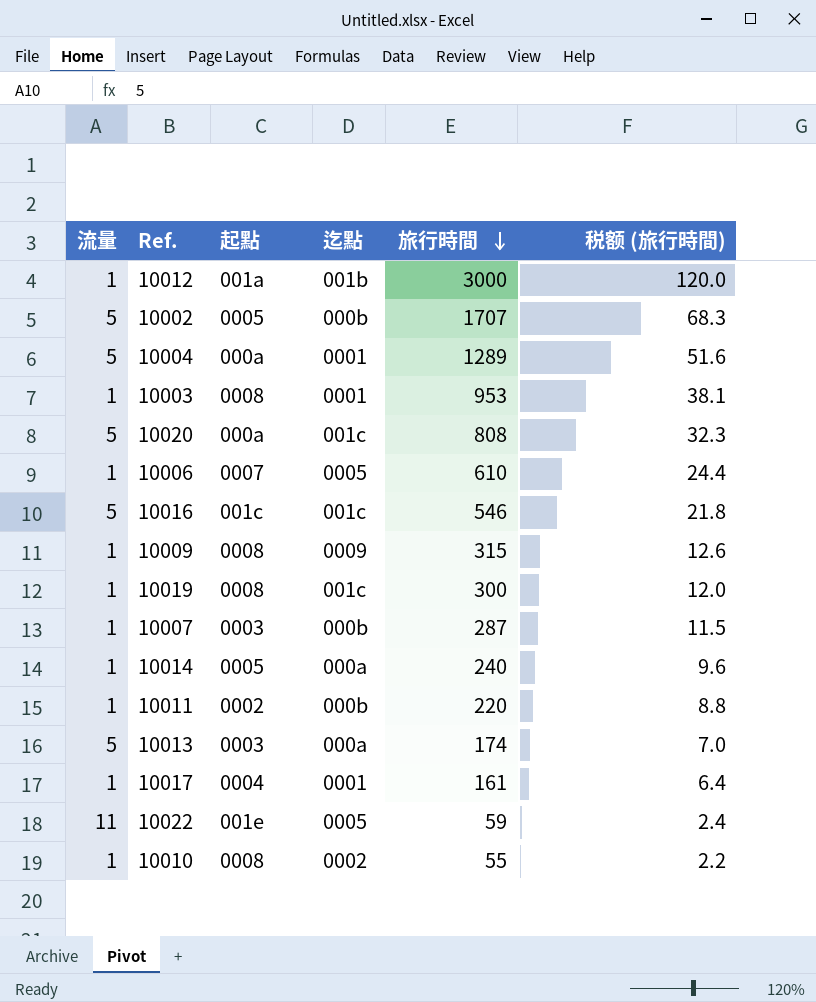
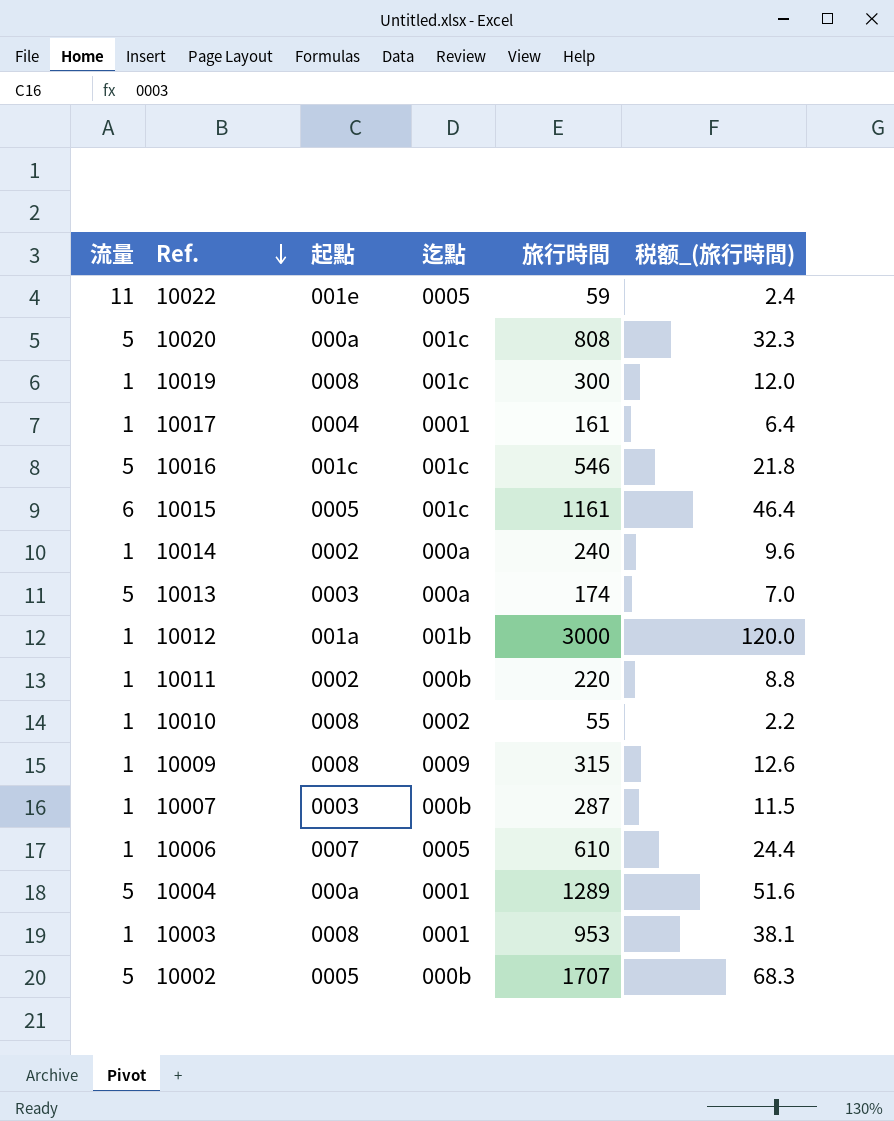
row order: 旅行時間 descending -> Ref. descending
column name: 税额 (旅行時間) -> 税额_(旅行時間)
row 10015: none -> 6 | 0005 | 001c | 1161 | 46.4
10014 | 起點: 0005 -> 0002

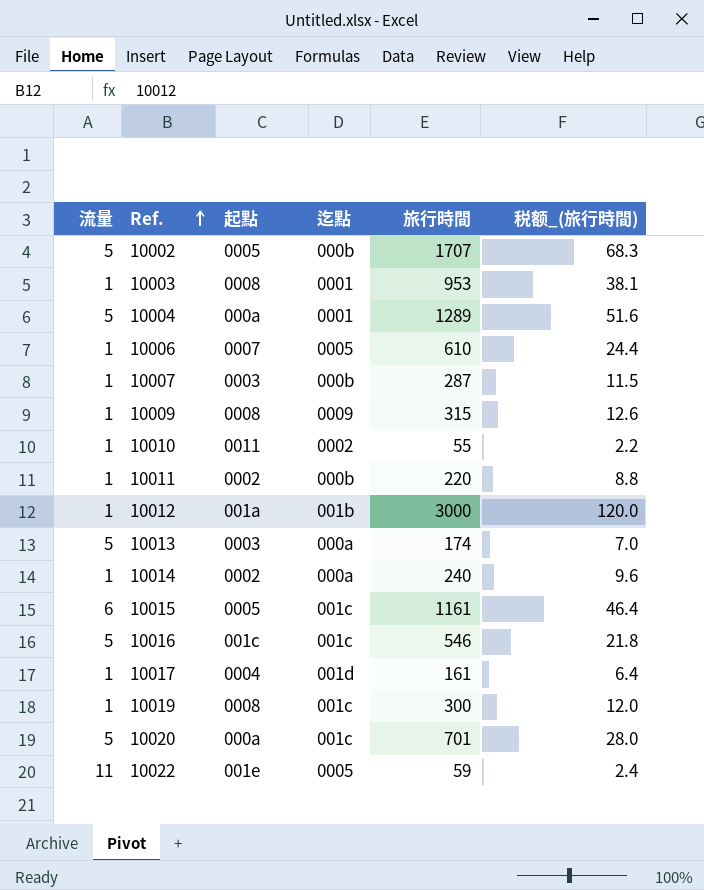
row order: Ref. descending -> Ref. ascending
10010 | 起點: 0008 -> 0011
10017 | 迄點: 0001 -> 001d
10020 | 旅行時間: 808 -> 701
10020 | 税额_(旅行時間): 32.3 -> 28.0

